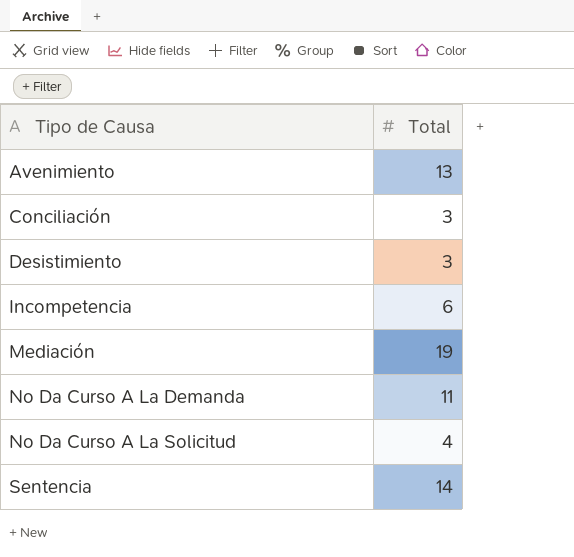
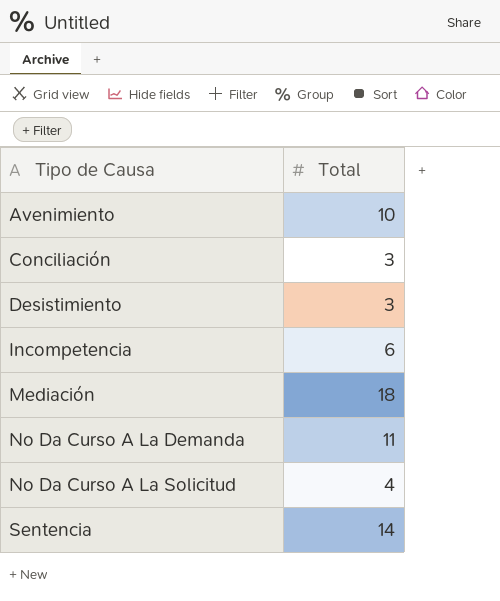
Avenimiento | Total: 13 -> 10
Mediación | Total: 19 -> 18

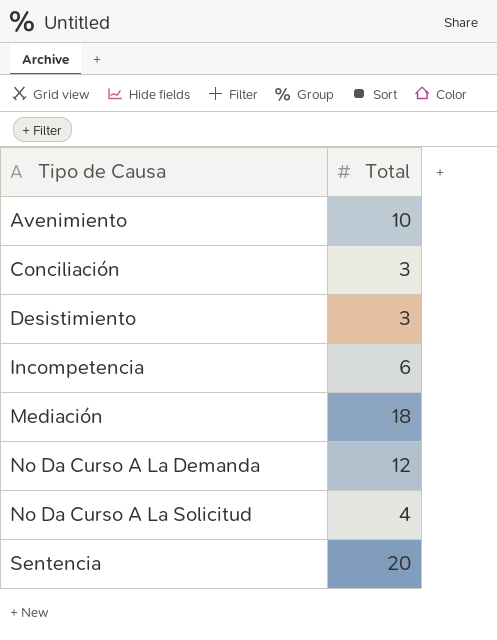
No Da Curso A La Demanda | Total: 11 -> 12
Sentencia | Total: 14 -> 20

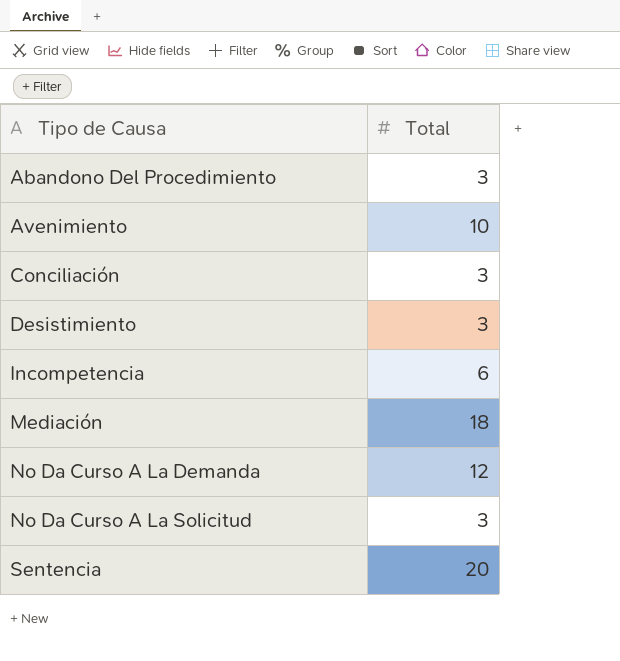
row Abandono Del Procedimiento: none -> 3
No Da Curso A La Solicitud | Total: 4 -> 3

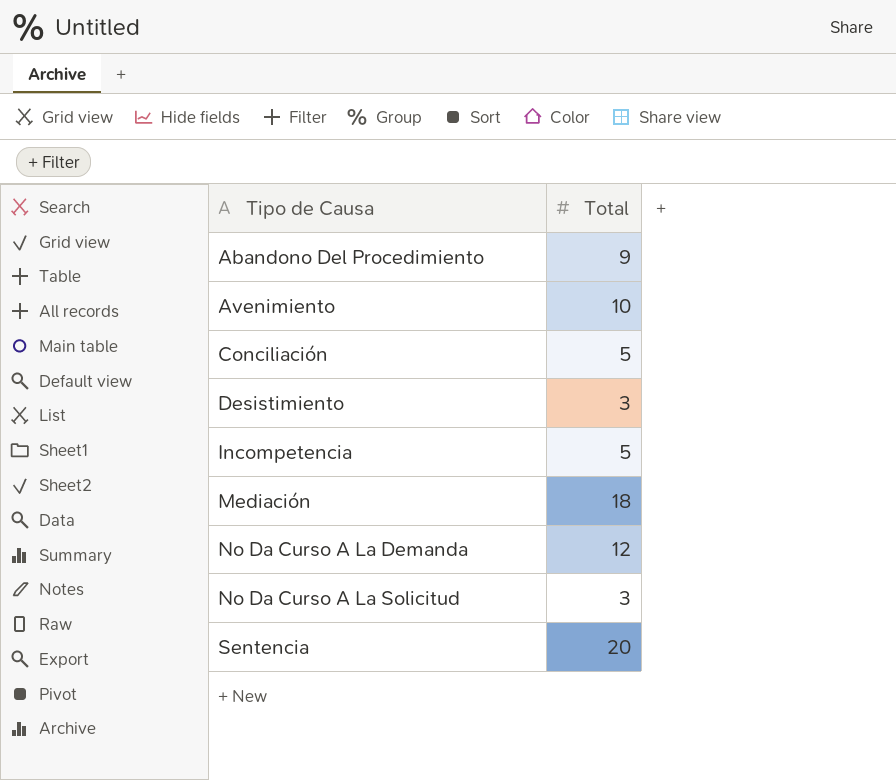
Abandono Del Procedimiento | Total: 3 -> 9
Conciliación | Total: 3 -> 5
Incompetencia | Total: 6 -> 5

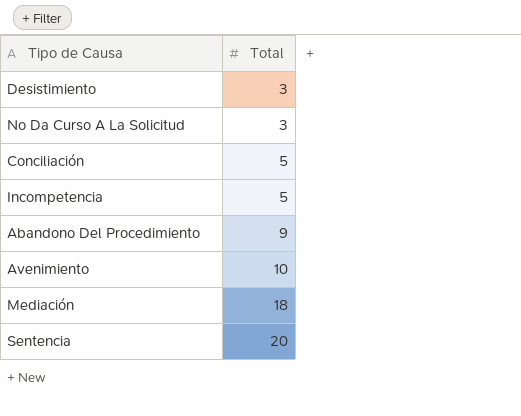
row order: Tipo de Causa ascending -> Total ascending
row No Da Curso A La Demanda: 12 -> none

